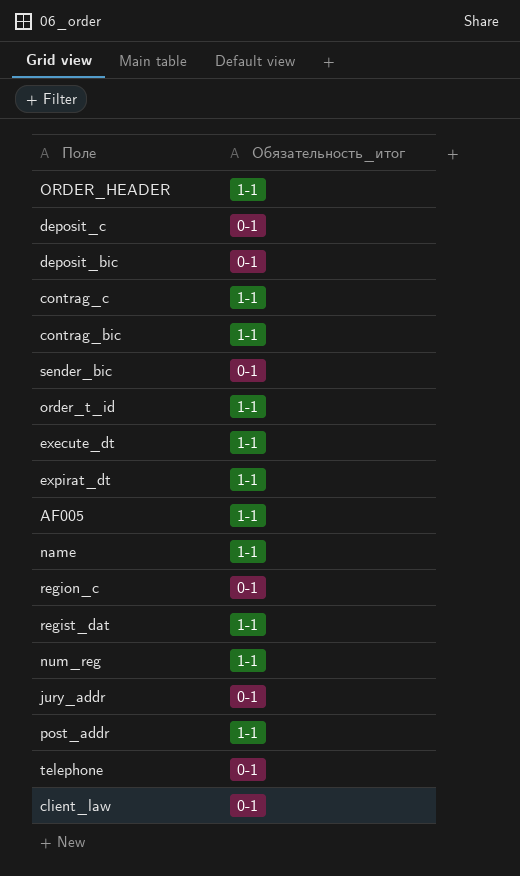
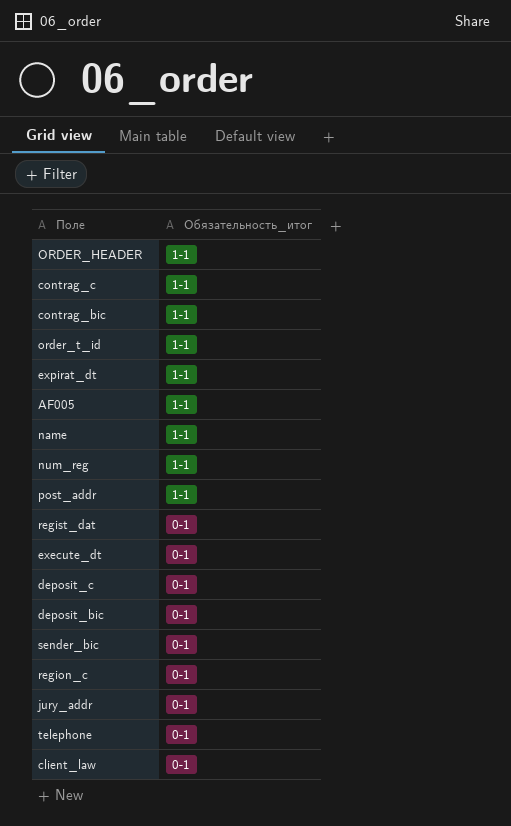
row order: none -> Обязательность_итог descending
regist_dat | Обязательность_итог: 1-1 -> 0-1
execute_dt | Обязательность_итог: 1-1 -> 0-1

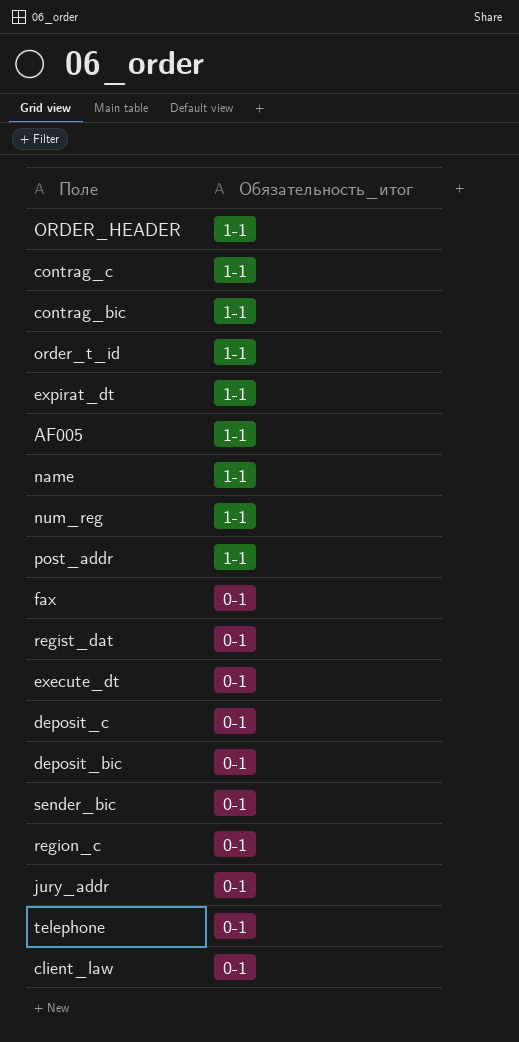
row fax: none -> 0-1

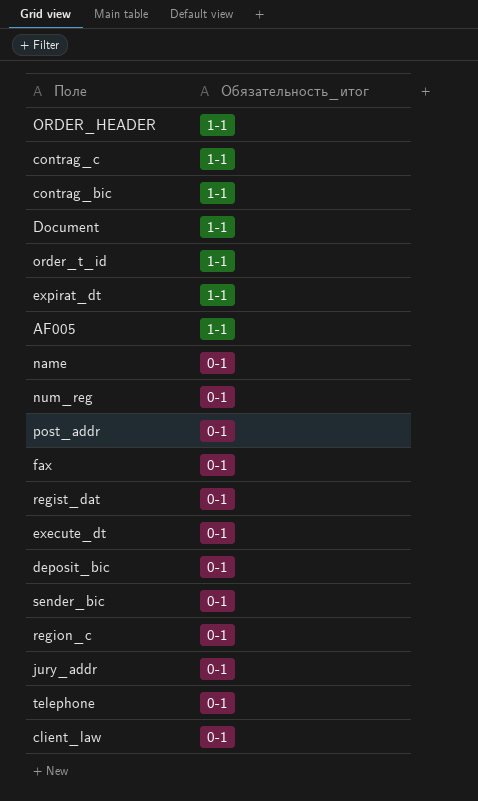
row deposit_c: 0-1 -> none
row Document: none -> 1-1
name | Обязательность_итог: 1-1 -> 0-1
num_reg | Обязательность_итог: 1-1 -> 0-1
post_addr | Обязательность_итог: 1-1 -> 0-1

